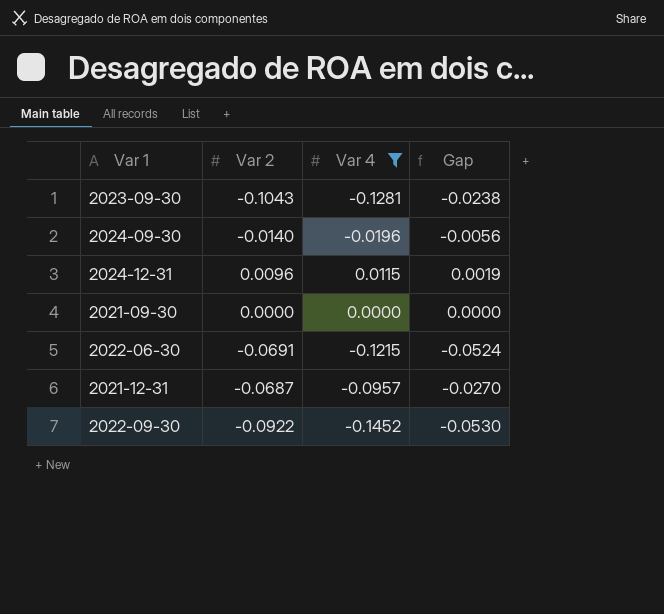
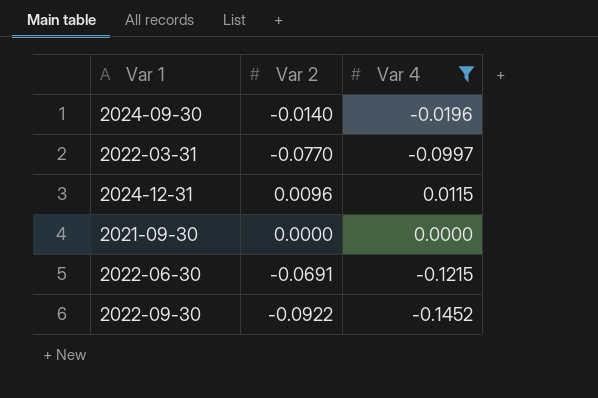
column Gap | formula: [Var 4] - [Var 2] -> none
row 2023-09-30: -0.1043 | -0.1281 | -0.0238 -> none
row 2021-12-31: -0.0687 | -0.0957 | -0.0270 -> none
row 2022-03-31: none -> -0.0770 | -0.0997

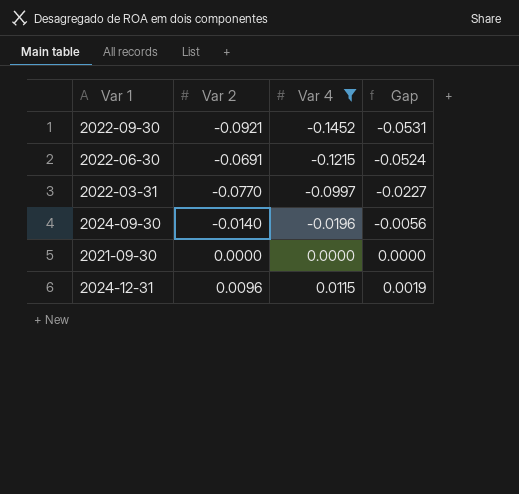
row order: none -> Var 4 ascending
column Gap | formula: none -> [Var 4] - [Var 2]
2022-09-30 | Var 2: -0.0922 -> -0.0921

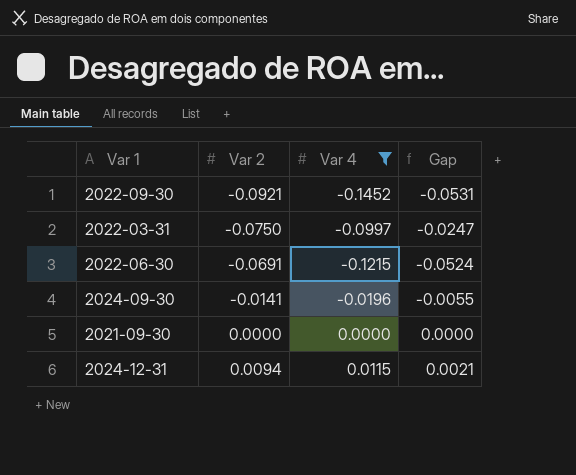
row order: Var 4 ascending -> Var 2 ascending
2022-03-31 | Var 2: -0.0770 -> -0.0750
2022-03-31 | Gap: -0.0227 -> -0.0247
2024-09-30 | Var 2: -0.0140 -> -0.0141
2024-09-30 | Gap: -0.0056 -> -0.0055
2024-12-31 | Var 2: 0.0096 -> 0.0094
2024-12-31 | Gap: 0.0019 -> 0.0021

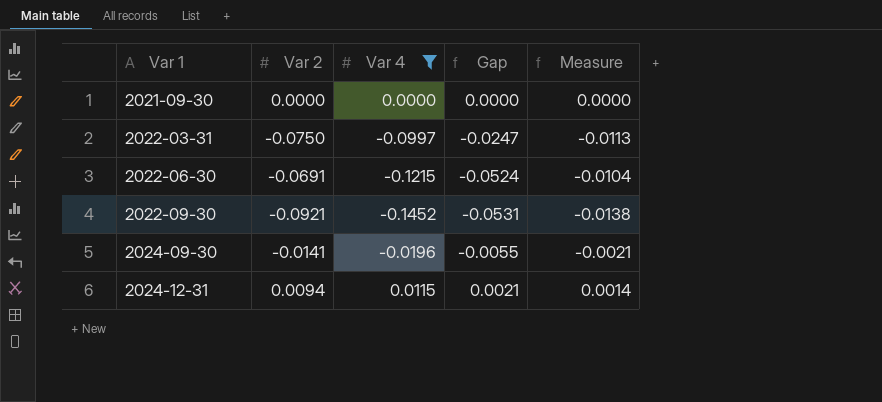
row order: Var 2 ascending -> Var 1 ascending
column Measure | formula: none -> [Var 2] * 0.15

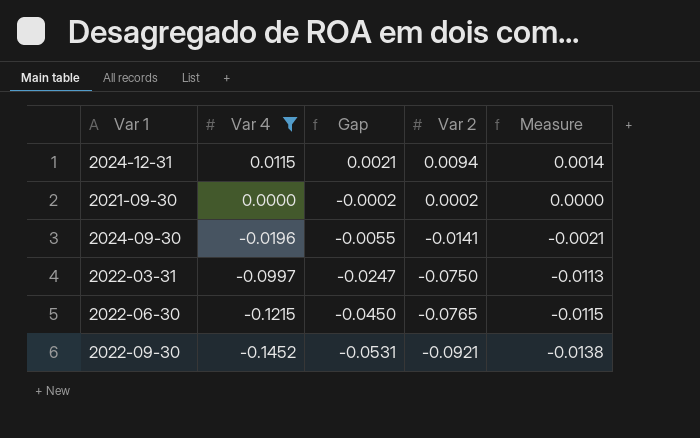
row order: Var 1 ascending -> Var 4 descending
column Var 2 | position: 2 -> 4
2021-09-30 | Gap: 0.0000 -> -0.0002
2021-09-30 | Var 2: 0.0000 -> 0.0002
2022-06-30 | Gap: -0.0524 -> -0.0450
2022-06-30 | Var 2: -0.0691 -> -0.0765
2022-06-30 | Measure: -0.0104 -> -0.0115

